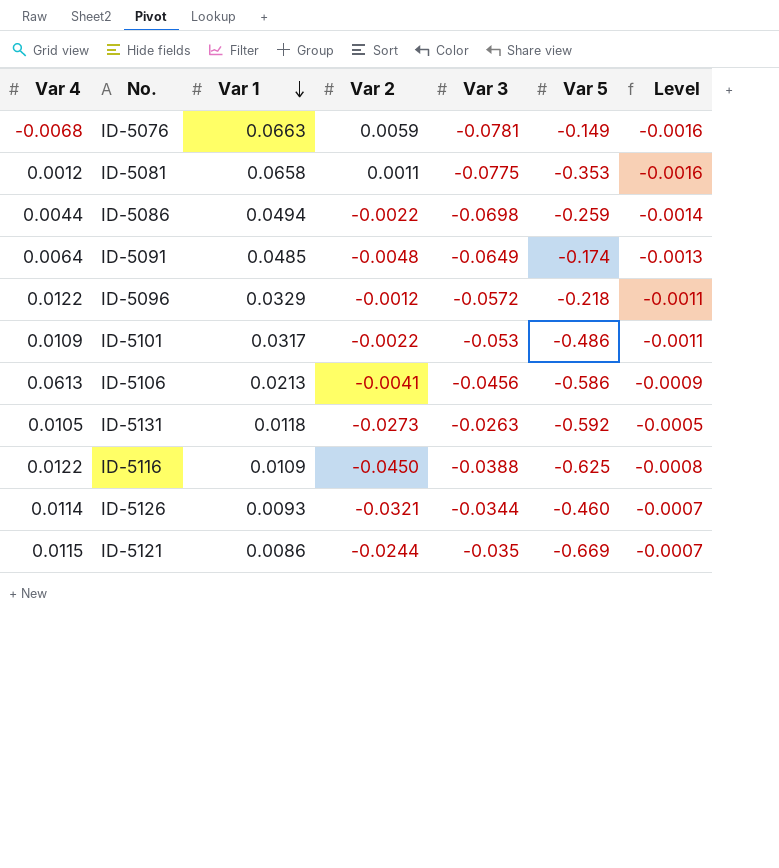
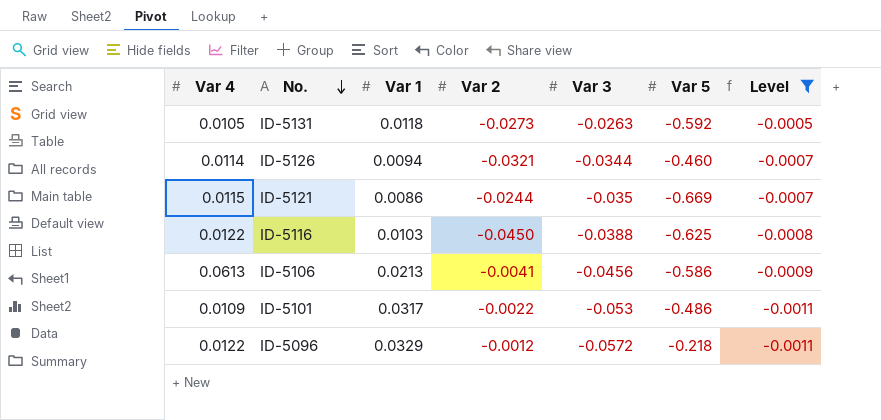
filter: none -> Level >= -0.0011
row order: Var 1 descending -> No. descending
ID-5126 | Var 1: 0.0093 -> 0.0094
ID-5116 | Var 1: 0.0109 -> 0.0103

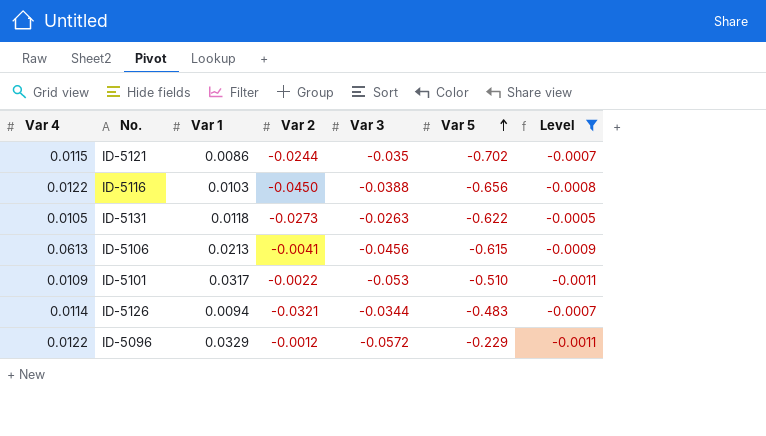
row order: No. descending -> Var 5 ascending
ID-5121 | Var 5: -0.669 -> -0.702
ID-5116 | Var 5: -0.625 -> -0.656
ID-5131 | Var 5: -0.592 -> -0.622
ID-5106 | Var 5: -0.586 -> -0.615
ID-5101 | Var 5: -0.486 -> -0.510
ID-5126 | Var 5: -0.460 -> -0.483
ID-5096 | Var 5: -0.218 -> -0.229

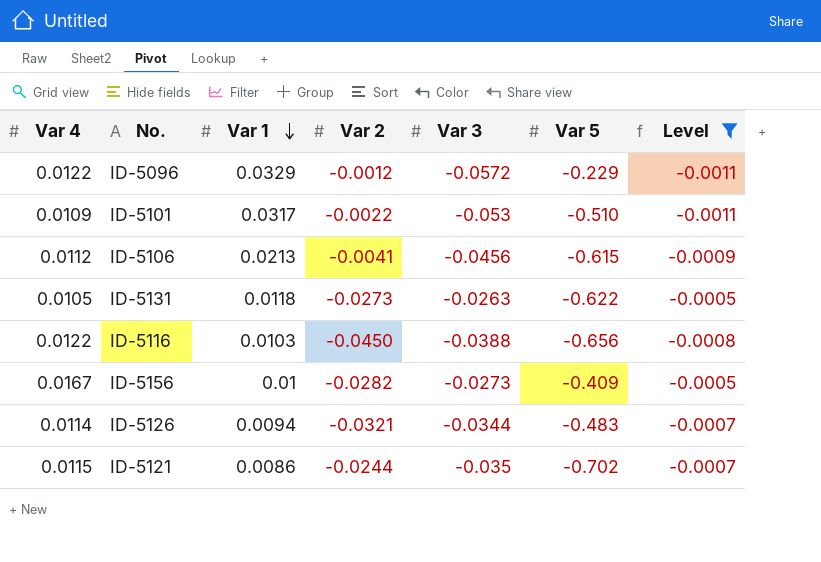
row order: Var 5 ascending -> Var 1 descending
ID-5106 | Var 4: 0.0613 -> 0.0112
row ID-5156: none -> 0.0167 | 0.01 | -0.0282 | -0.0273 | -0.409 | -0.0005

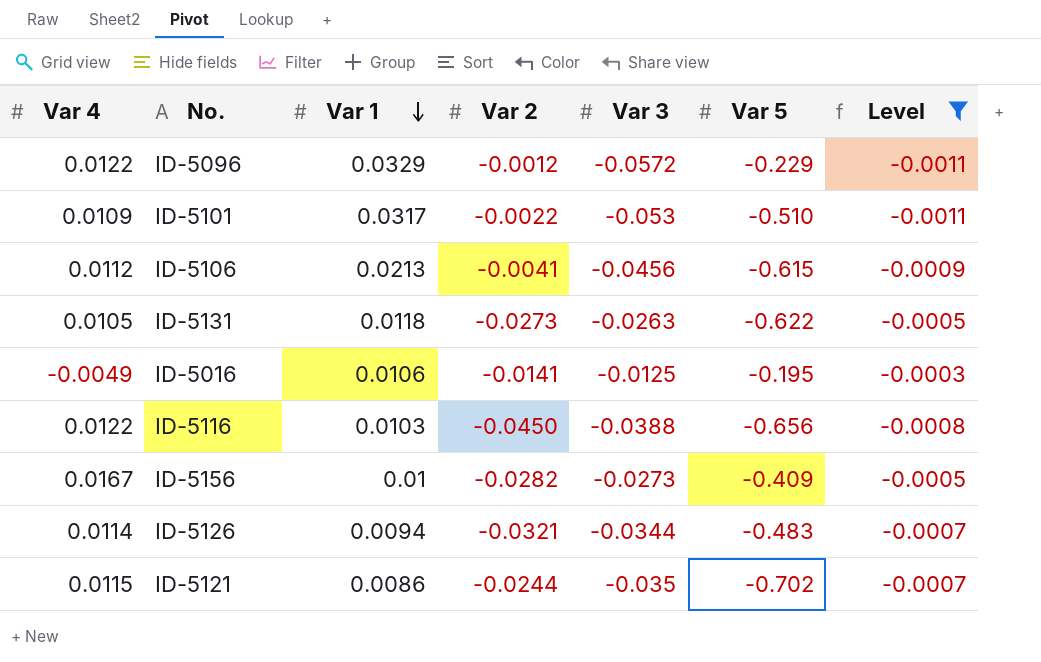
row ID-5016: none -> -0.0049 | 0.0106 | -0.0141 | -0.0125 | -0.195 | -0.0003

